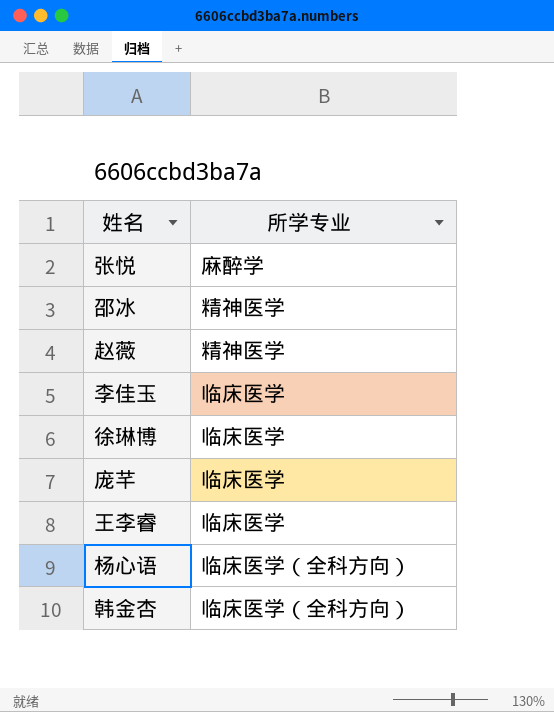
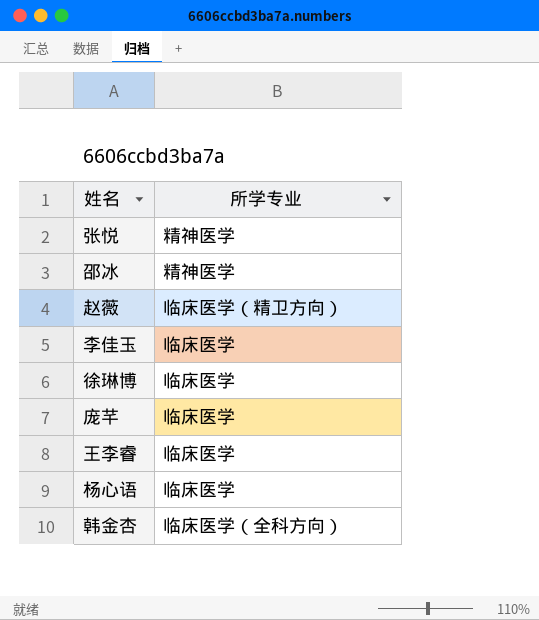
张悦 | 所学专业: 麻醉学 -> 精神医学
赵薇 | 所学专业: 精神医学 -> 临床医学（精卫方向）
杨心语 | 所学专业: 临床医学（全科方向） -> 临床医学

